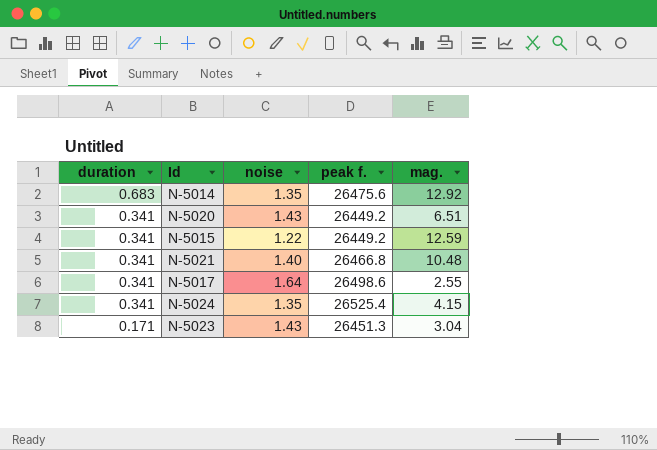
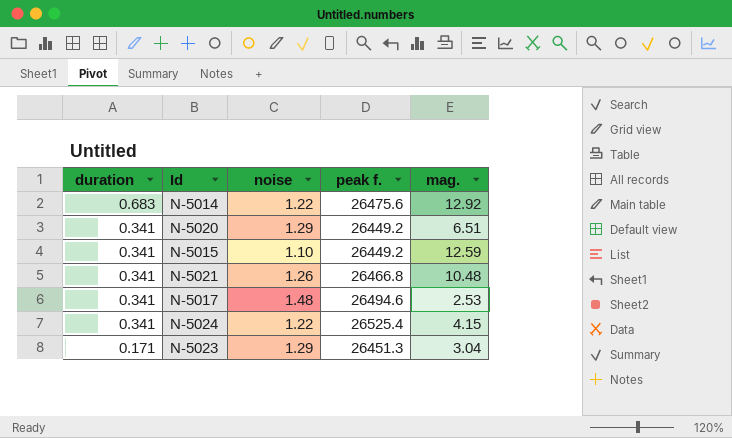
N-5014 | noise: 1.35 -> 1.22
N-5020 | noise: 1.43 -> 1.29
N-5015 | noise: 1.22 -> 1.10
N-5021 | noise: 1.40 -> 1.26
N-5017 | noise: 1.64 -> 1.48
N-5017 | peak f.: 26498.6 -> 26494.6
N-5017 | mag.: 2.55 -> 2.53
N-5024 | noise: 1.35 -> 1.22
N-5023 | noise: 1.43 -> 1.29

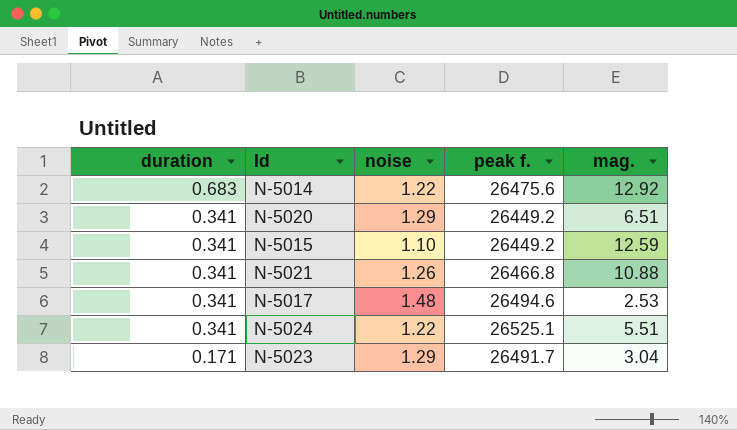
N-5021 | mag.: 10.48 -> 10.88
N-5024 | peak f.: 26525.4 -> 26525.1
N-5024 | mag.: 4.15 -> 5.51
N-5023 | peak f.: 26451.3 -> 26491.7

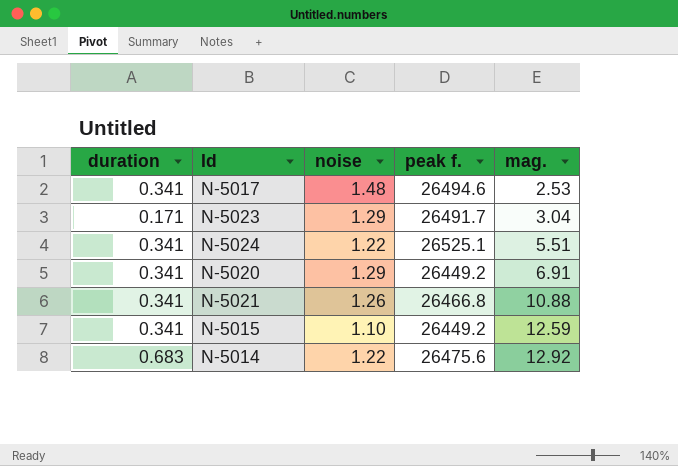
row order: duration descending -> mag. ascending
N-5020 | mag.: 6.51 -> 6.91

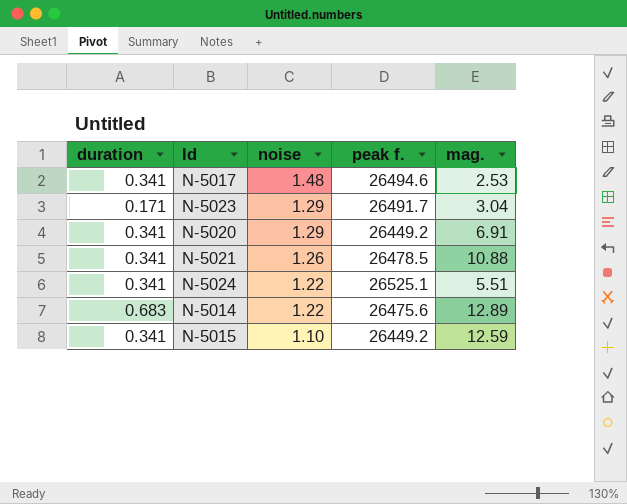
row order: mag. ascending -> noise descending
N-5021 | peak f.: 26466.8 -> 26478.5
N-5014 | mag.: 12.92 -> 12.89

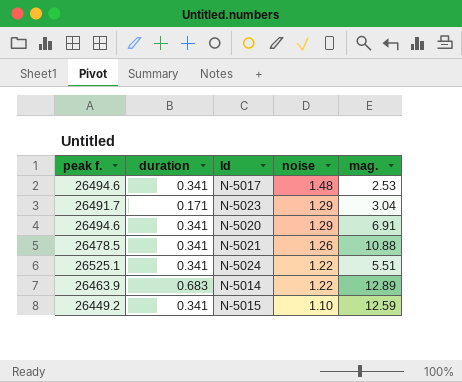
column peak f. | position: 4 -> 1
N-5020 | peak f.: 26449.2 -> 26494.6
N-5014 | peak f.: 26475.6 -> 26463.9

